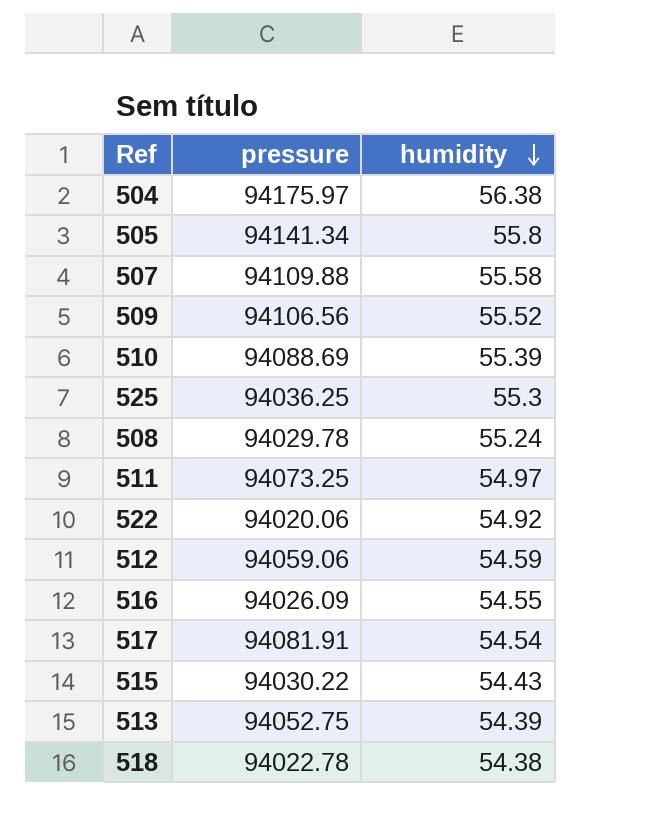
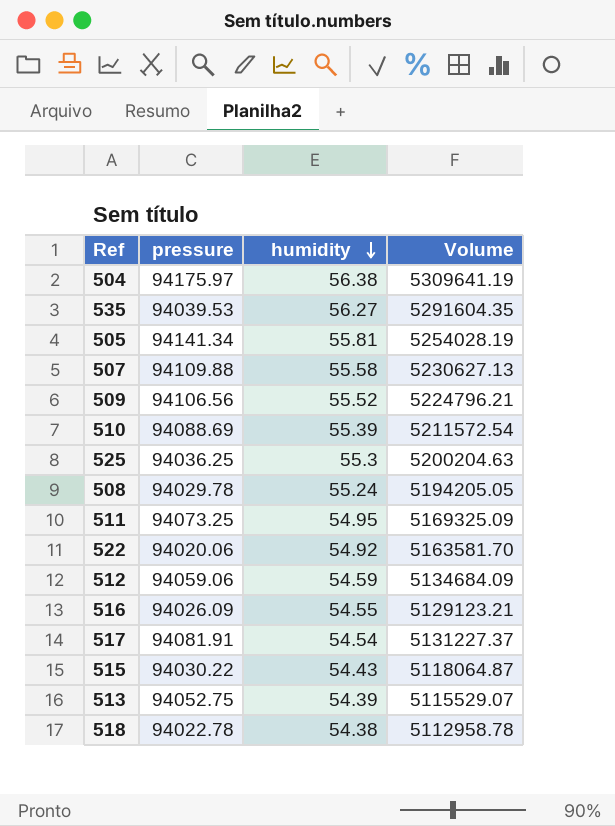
column Volume | formula: none -> [pressure] * [humidity]
row 535: none -> 94039.53 | 56.27 | 5291604.35
505 | humidity: 55.8 -> 55.81
511 | humidity: 54.97 -> 54.95

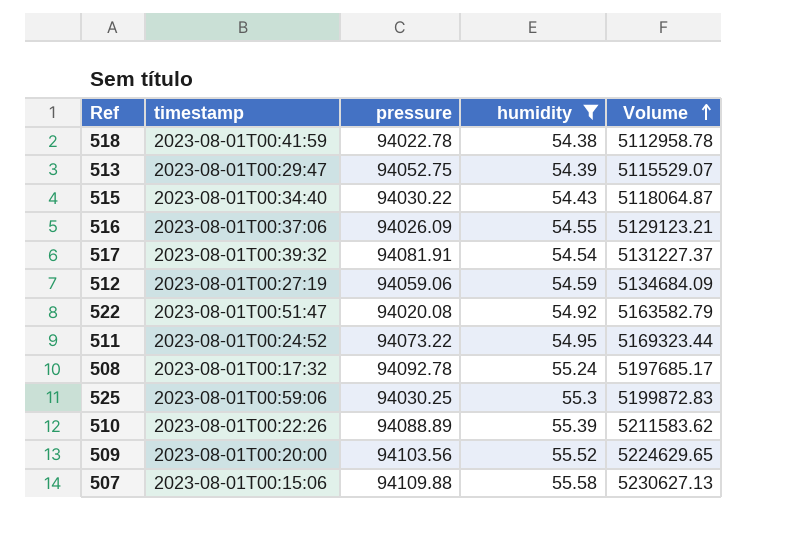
filter: none -> humidity <= 55.58
row order: humidity descending -> Volume ascending
column timestamp | position: none -> 2
522 | pressure: 94020.06 -> 94020.08
522 | Volume: 5163581.70 -> 5163582.79
511 | pressure: 94073.25 -> 94073.22
511 | Volume: 5169325.09 -> 5169323.44
508 | pressure: 94029.78 -> 94092.78
508 | Volume: 5194205.05 -> 5197685.17
525 | pressure: 94036.25 -> 94030.25
525 | Volume: 5200204.63 -> 5199872.83
510 | pressure: 94088.69 -> 94088.89
510 | Volume: 5211572.54 -> 5211583.62
509 | pressure: 94106.56 -> 94103.56
509 | Volume: 5224796.21 -> 5224629.65

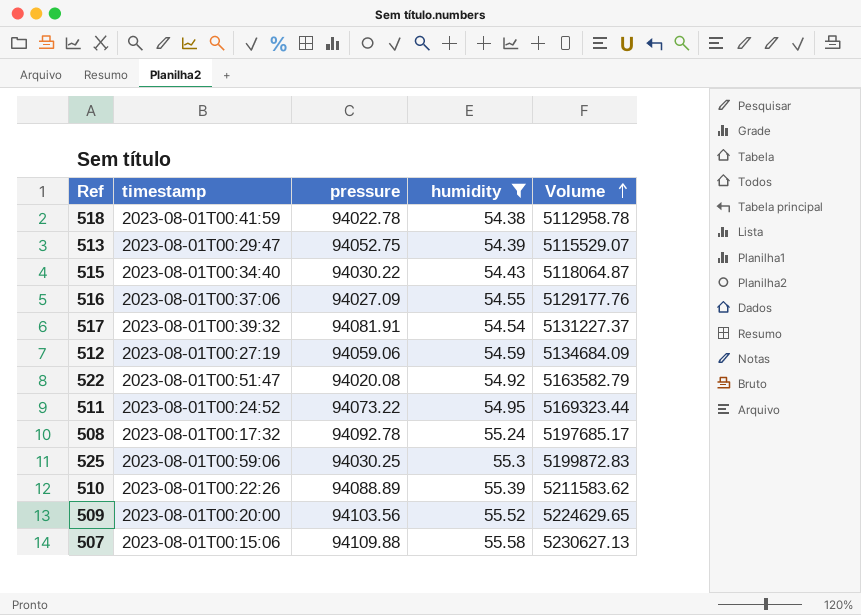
516 | pressure: 94026.09 -> 94027.09
516 | Volume: 5129123.21 -> 5129177.76

